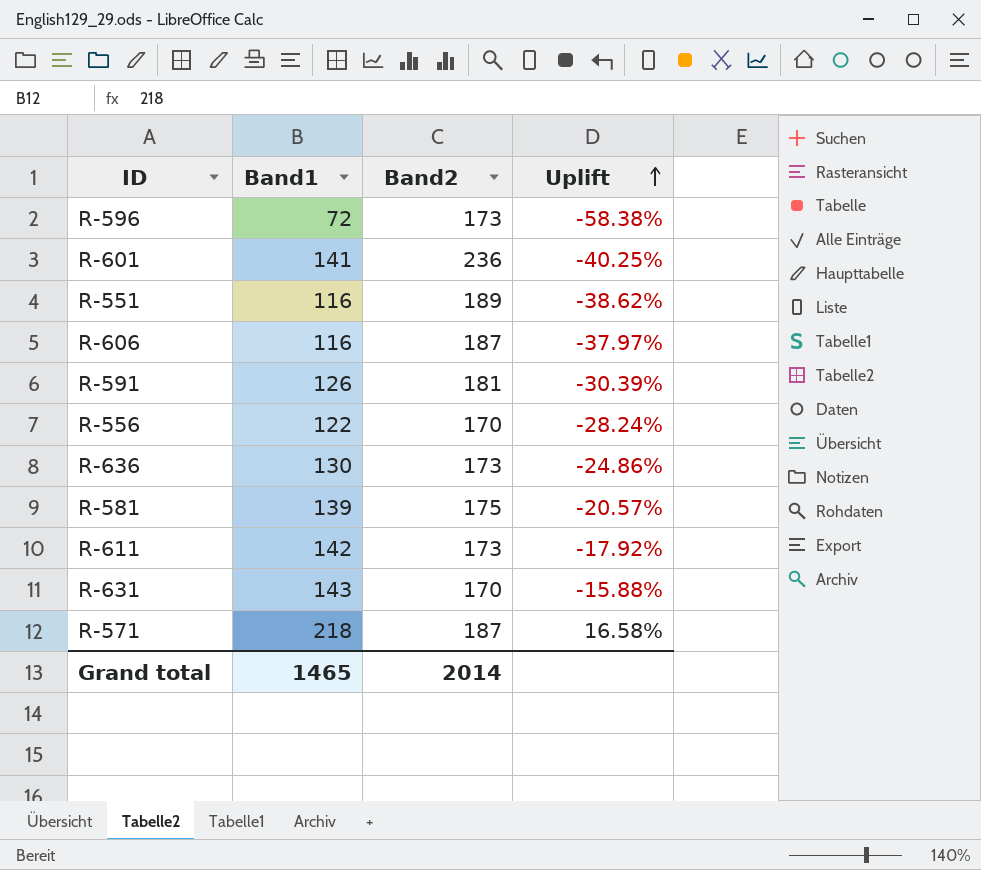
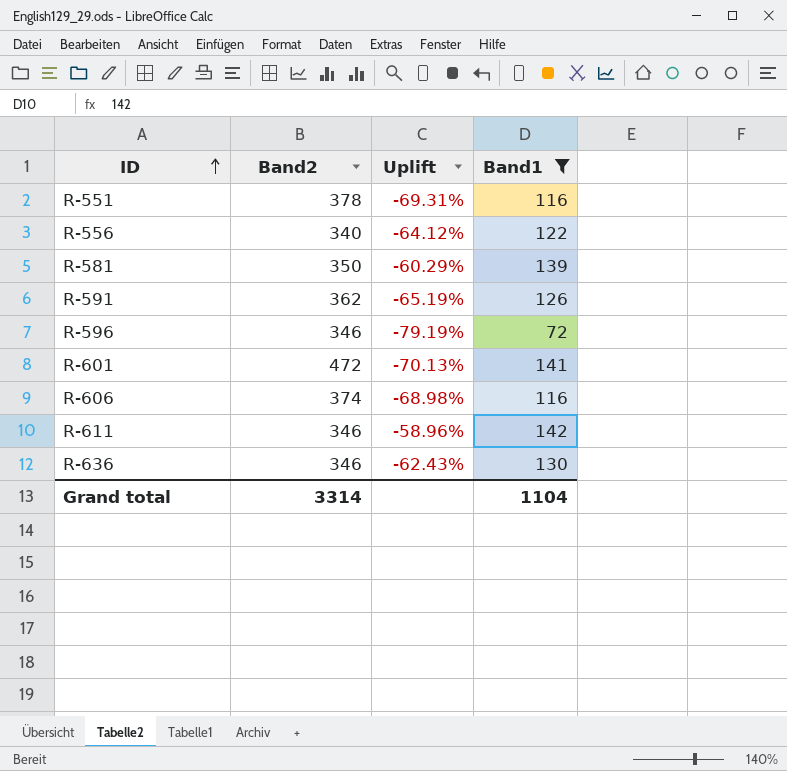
filter: none -> Band1 <= 142
row order: Uplift ascending -> ID ascending
column Band1 | position: 2 -> 4
R-551 | Band2: 189 -> 378
R-551 | Uplift: -38.62% -> -69.31%
R-556 | Band2: 170 -> 340
R-556 | Uplift: -28.24% -> -64.12%
R-581 | Band2: 175 -> 350
R-581 | Uplift: -20.57% -> -60.29%
R-591 | Band2: 181 -> 362
R-591 | Uplift: -30.39% -> -65.19%
R-596 | Band2: 173 -> 346
R-596 | Uplift: -58.38% -> -79.19%
R-601 | Band2: 236 -> 472
R-601 | Uplift: -40.25% -> -70.13%
R-606 | Band2: 187 -> 374
R-606 | Uplift: -37.97% -> -68.98%
R-611 | Band2: 173 -> 346
R-611 | Uplift: -17.92% -> -58.96%
R-636 | Band2: 173 -> 346
R-636 | Uplift: -24.86% -> -62.43%
Grand total | Band2: 2014 -> 3314
Grand total | Band1: 1465 -> 1104

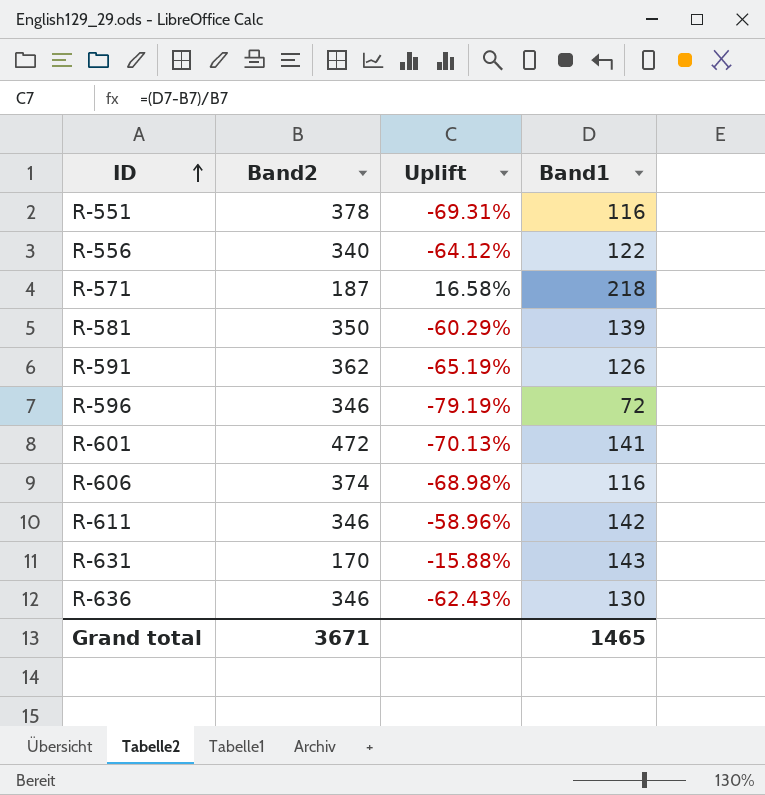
filter: Band1 <= 142 -> none
Grand total | Band2: 3314 -> 3671
Grand total | Band1: 1104 -> 1465

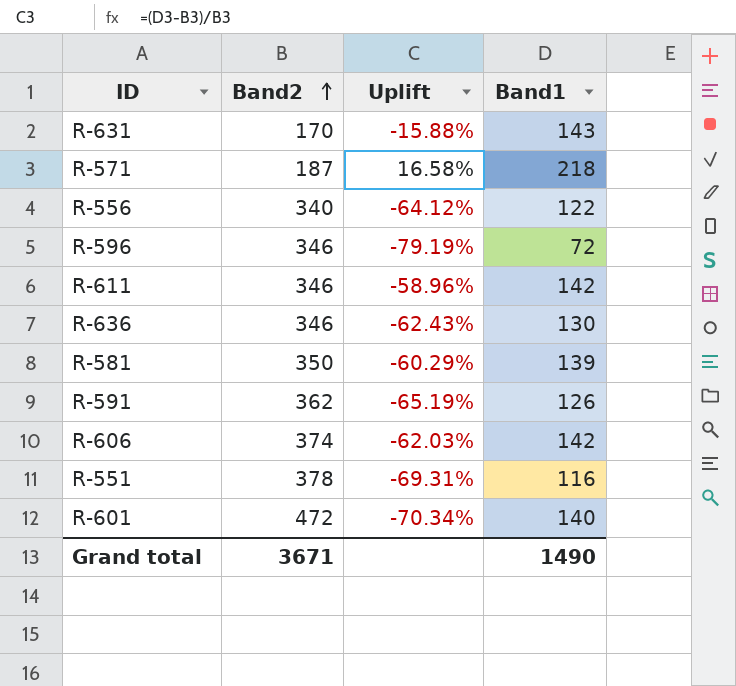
row order: ID ascending -> Band2 ascending
R-606 | Uplift: -68.98% -> -62.03%
R-606 | Band1: 116 -> 142
R-601 | Uplift: -70.13% -> -70.34%
R-601 | Band1: 141 -> 140
Grand total | Band1: 1465 -> 1490

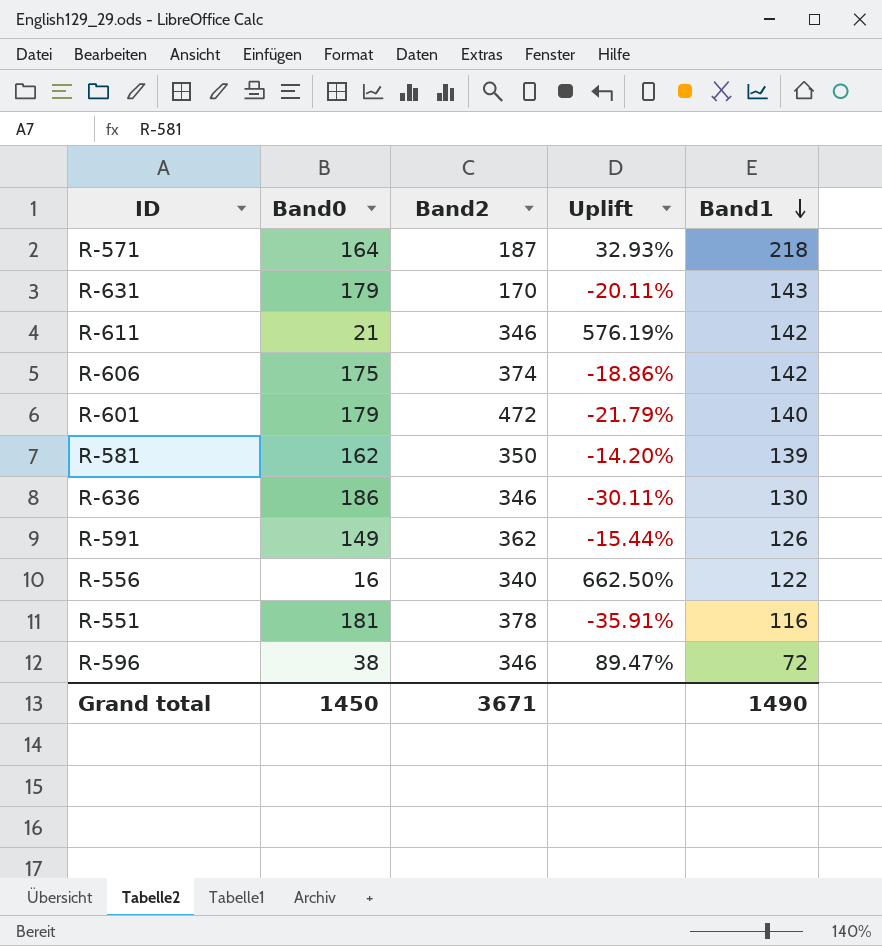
row order: Band2 ascending -> Band1 descending
column Band0 | position: none -> 2
column Uplift | formula: ([Band1] - [Band2]) / [Band2] -> ([Band1] - [Band0]) / [Band0]

